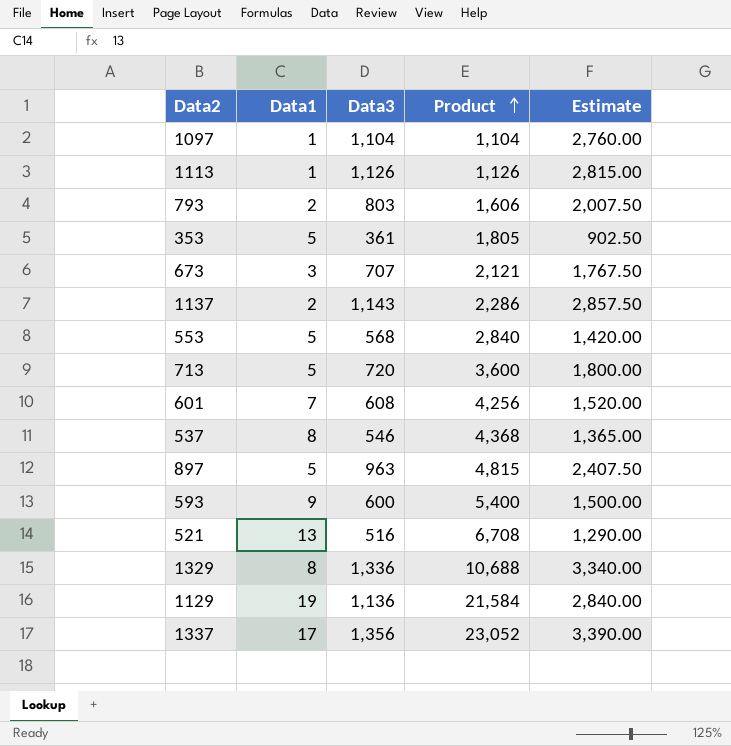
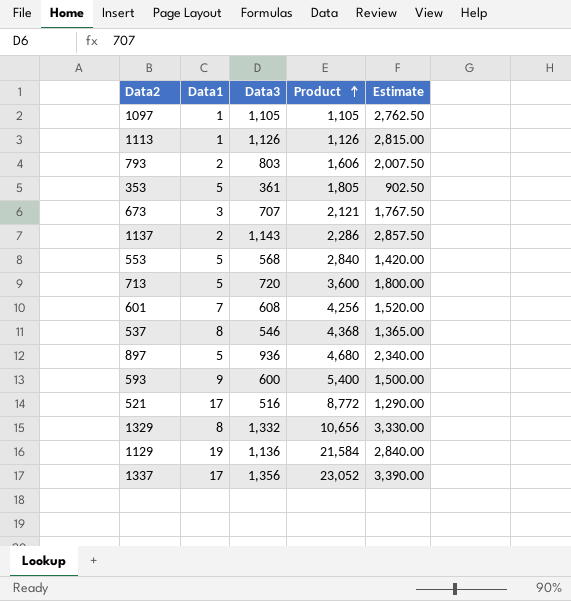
1097 | Data3: 1,104 -> 1,105
1097 | Product: 1,104 -> 1,105
1097 | Estimate: 2,760.00 -> 2,762.50
897 | Data3: 963 -> 936
897 | Product: 4,815 -> 4,680
897 | Estimate: 2,407.50 -> 2,340.00
521 | Data1: 13 -> 17
521 | Product: 6,708 -> 8,772
1329 | Data3: 1,336 -> 1,332
1329 | Product: 10,688 -> 10,656
1329 | Estimate: 3,340.00 -> 3,330.00

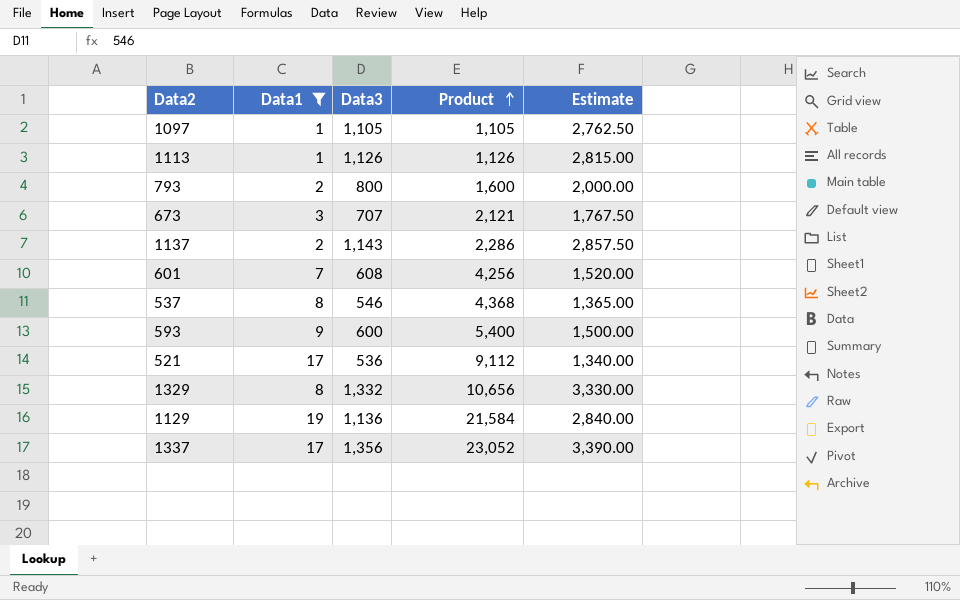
filter: none -> Data1 != 5
793 | Data3: 803 -> 800
793 | Product: 1,606 -> 1,600
793 | Estimate: 2,007.50 -> 2,000.00
521 | Data3: 516 -> 536
521 | Product: 8,772 -> 9,112
521 | Estimate: 1,290.00 -> 1,340.00

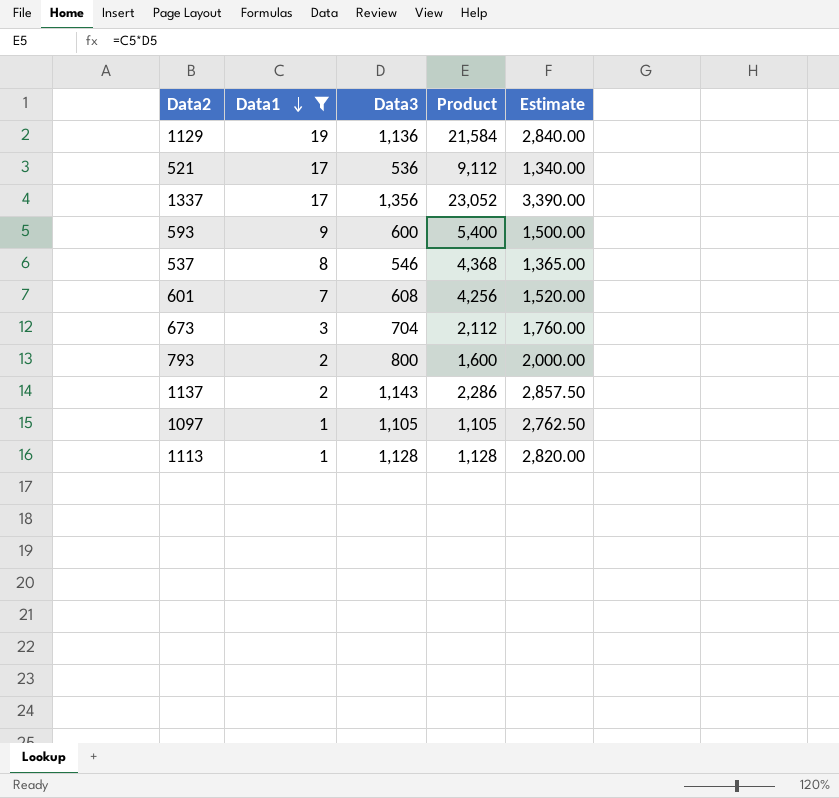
row order: Product ascending -> Data1 descending
row 1329: 8 | 1,332 | 10,656 | 3,330.00 -> none
673 | Data3: 707 -> 704
673 | Product: 2,121 -> 2,112
673 | Estimate: 1,767.50 -> 1,760.00
1113 | Data3: 1,126 -> 1,128
1113 | Product: 1,126 -> 1,128
1113 | Estimate: 2,815.00 -> 2,820.00

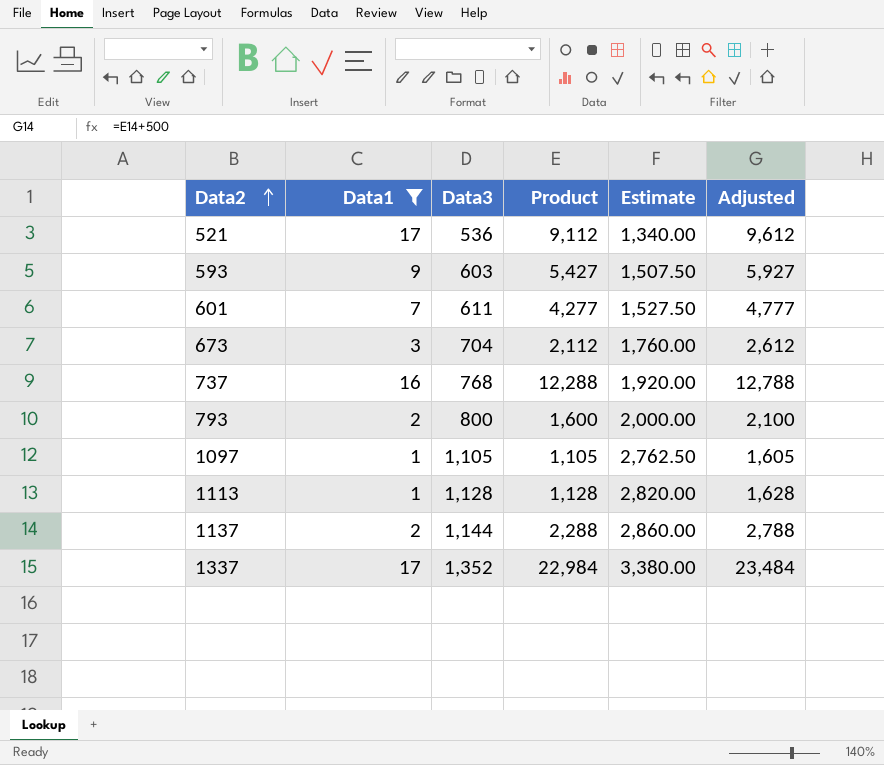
row order: Data1 descending -> Data2 ascending
column Adjusted | formula: none -> [Product] + 500
row 1129: 19 | 1,136 | 21,584 | 2,840.00 -> none
row 537: 8 | 546 | 4,368 | 1,365.00 -> none
593 | Data3: 600 -> 603
593 | Product: 5,400 -> 5,427
593 | Estimate: 1,500.00 -> 1,507.50
601 | Data3: 608 -> 611
601 | Product: 4,256 -> 4,277
601 | Estimate: 1,520.00 -> 1,527.50
row 737: none -> 16 | 768 | 12,288 | 1,920.00 | 12,788
1137 | Data3: 1,143 -> 1,144
1137 | Product: 2,286 -> 2,288
1137 | Estimate: 2,857.50 -> 2,860.00
1337 | Data3: 1,356 -> 1,352
1337 | Product: 23,052 -> 22,984
1337 | Estimate: 3,390.00 -> 3,380.00

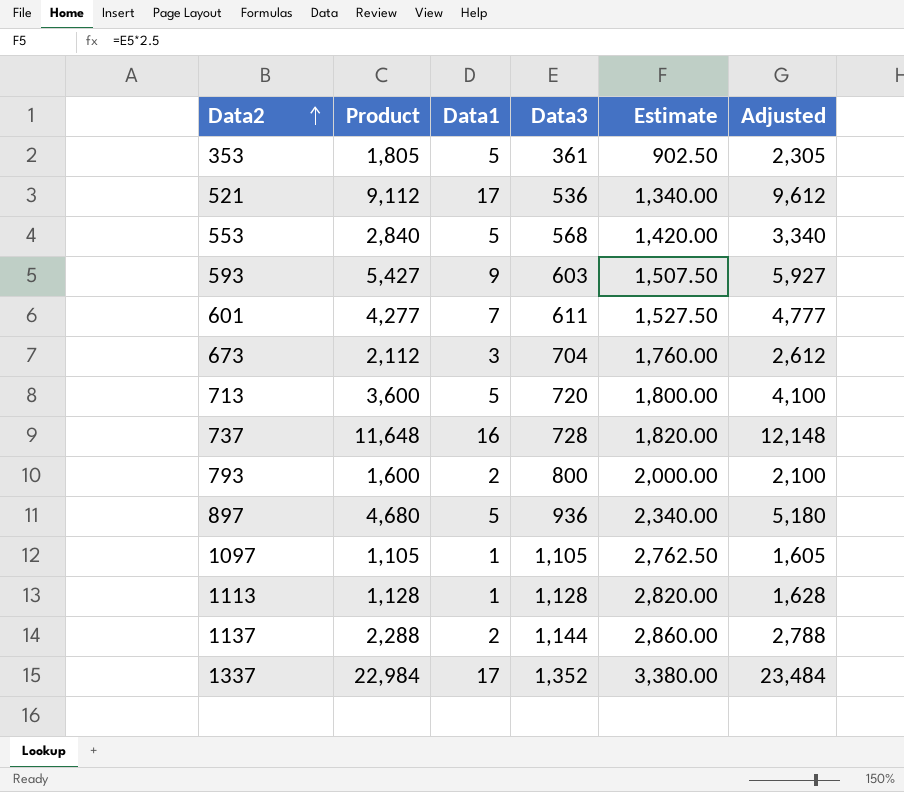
filter: Data1 != 5 -> none
column Product | position: 4 -> 2
737 | Product: 12,288 -> 11,648
737 | Data3: 768 -> 728
737 | Estimate: 1,920.00 -> 1,820.00
737 | Adjusted: 12,788 -> 12,148

